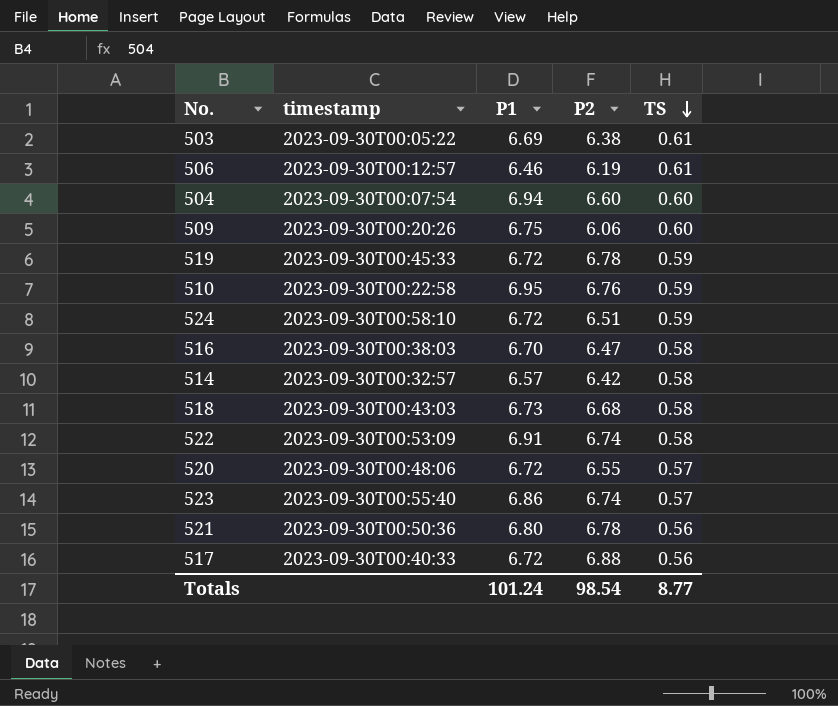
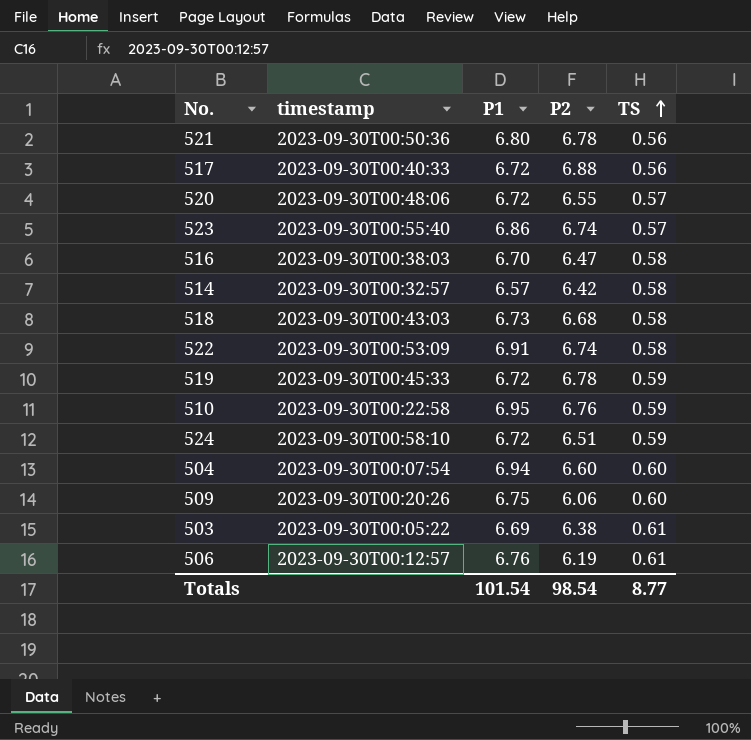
row order: TS descending -> TS ascending
506 | P1: 6.46 -> 6.76
Totals | P1: 101.24 -> 101.54

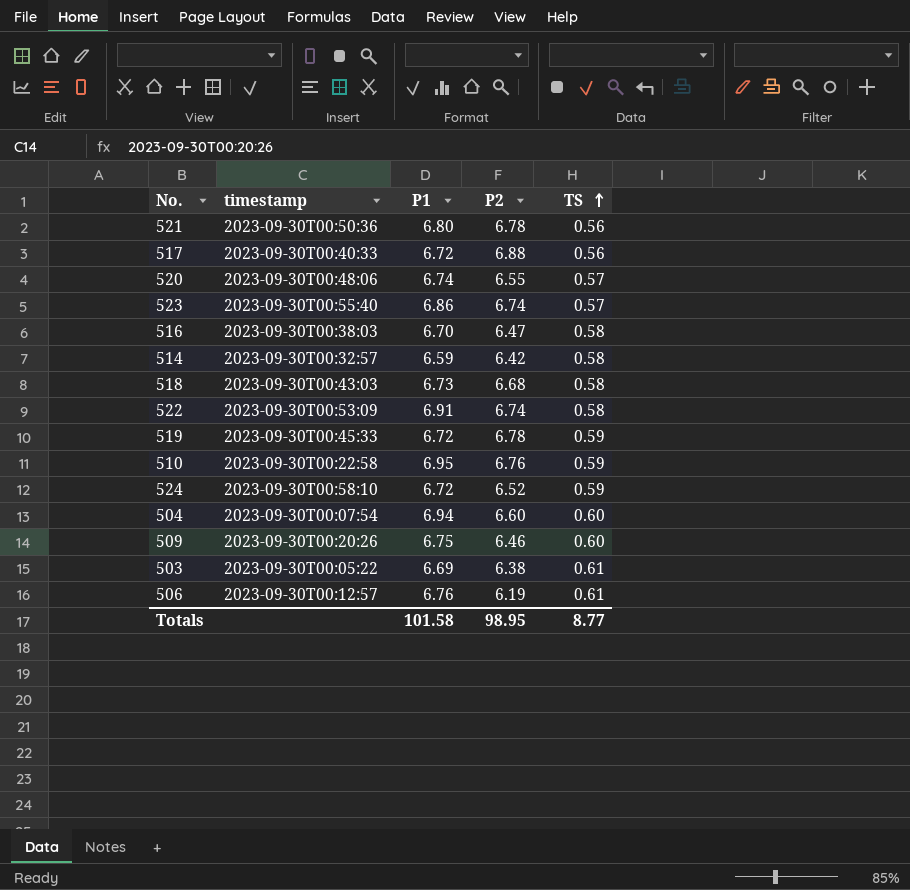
520 | P1: 6.72 -> 6.74
514 | P1: 6.57 -> 6.59
524 | P2: 6.51 -> 6.52
509 | P2: 6.06 -> 6.46
Totals | P1: 101.54 -> 101.58
Totals | P2: 98.54 -> 98.95

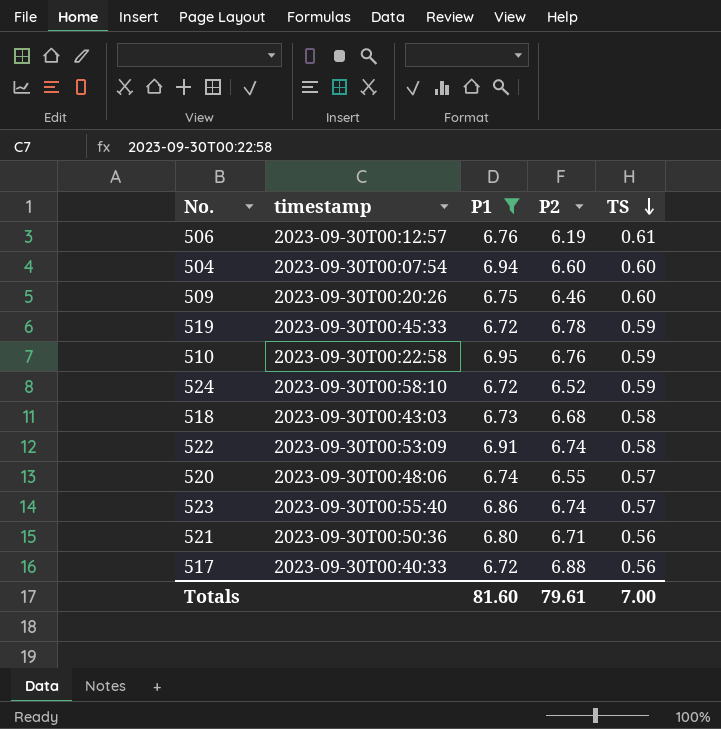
filter: none -> P1 >= 6.72
row order: TS ascending -> TS descending
521 | P2: 6.78 -> 6.71
Totals | P1: 101.58 -> 81.60
Totals | P2: 98.95 -> 79.61
Totals | TS: 8.77 -> 7.00

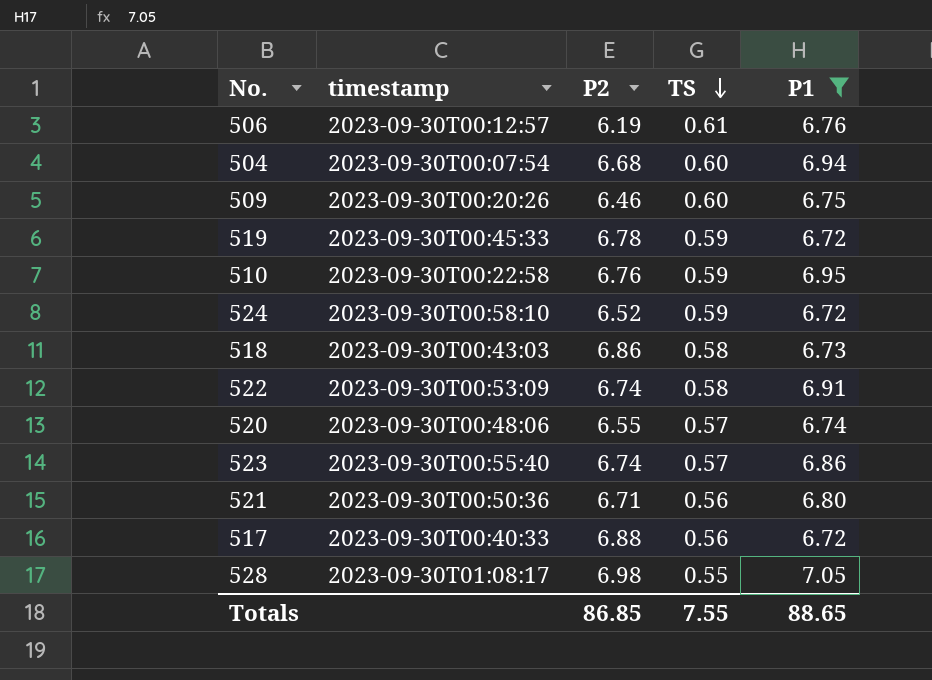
column P1 | position: 3 -> 5
504 | P2: 6.60 -> 6.68
518 | P2: 6.68 -> 6.86
row 528: none -> 2023-09-30T01:08:17 | 6.98 | 0.55 | 7.05
Totals | P2: 79.61 -> 86.85
Totals | TS: 7.00 -> 7.55
Totals | P1: 81.60 -> 88.65

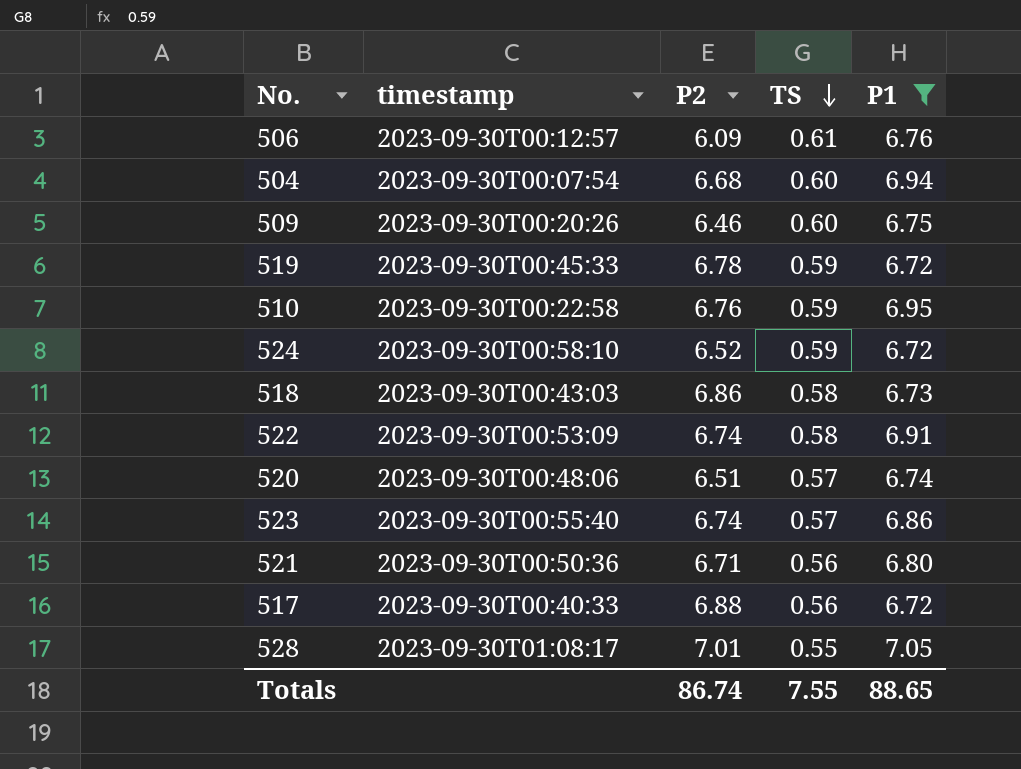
506 | P2: 6.19 -> 6.09
520 | P2: 6.55 -> 6.51
528 | P2: 6.98 -> 7.01
Totals | P2: 86.85 -> 86.74

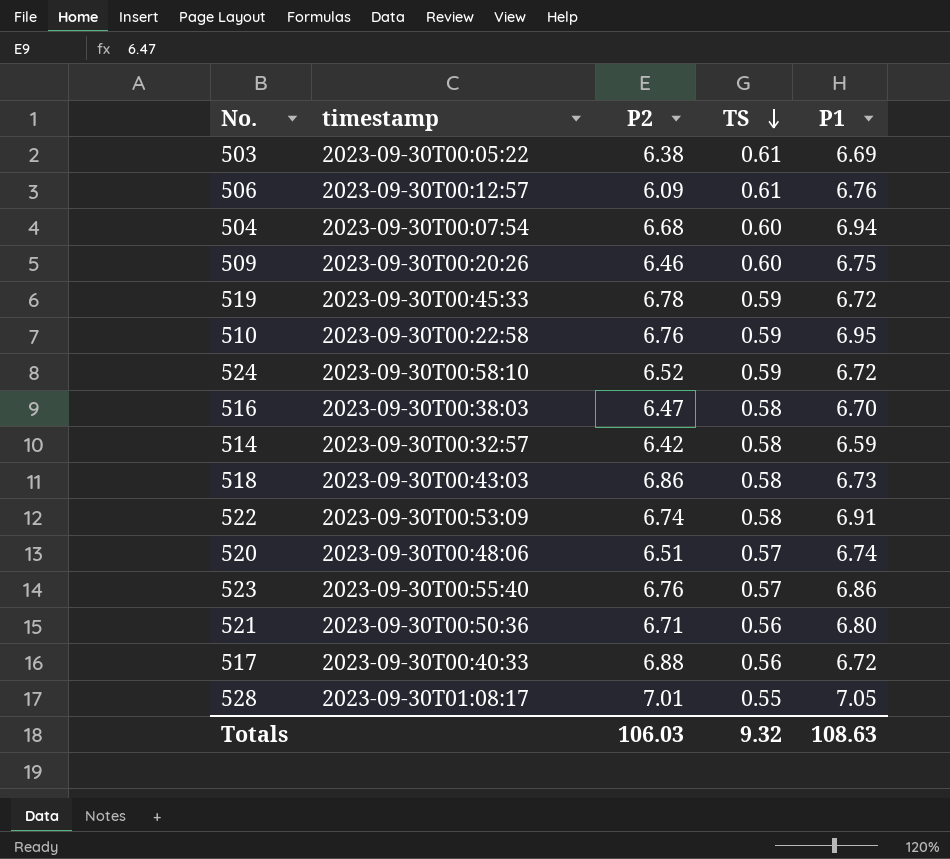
filter: P1 >= 6.72 -> none
523 | P2: 6.74 -> 6.76
Totals | P2: 86.74 -> 106.03
Totals | TS: 7.55 -> 9.32
Totals | P1: 88.65 -> 108.63

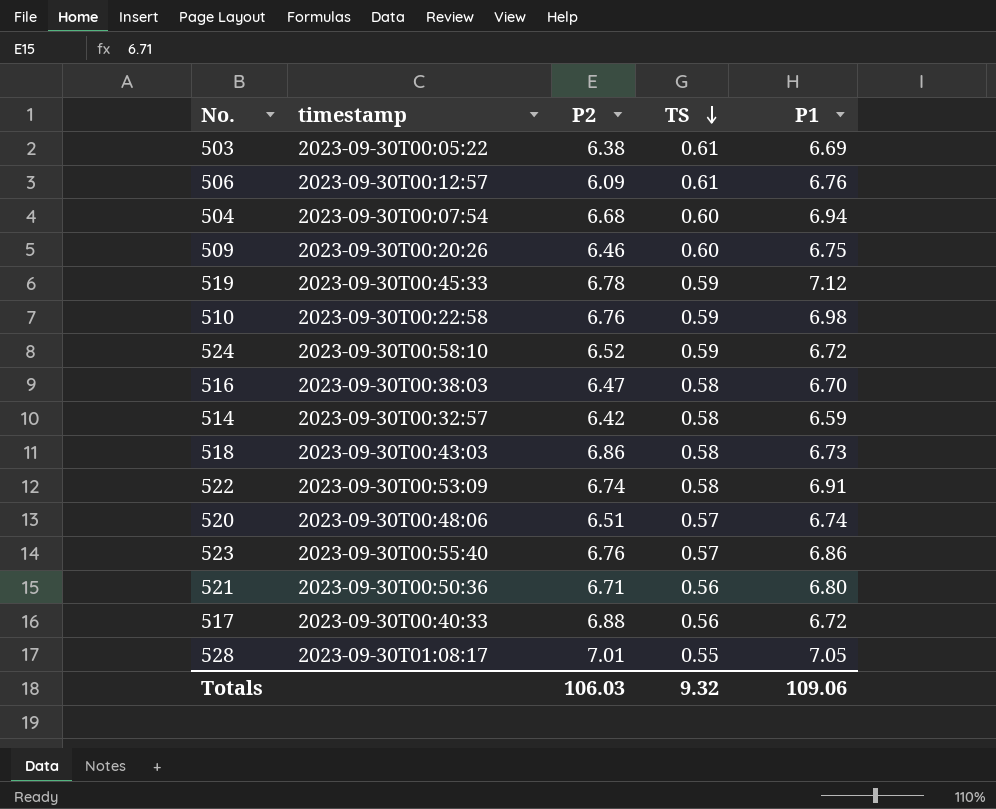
519 | P1: 6.72 -> 7.12
510 | P1: 6.95 -> 6.98
Totals | P1: 108.63 -> 109.06

